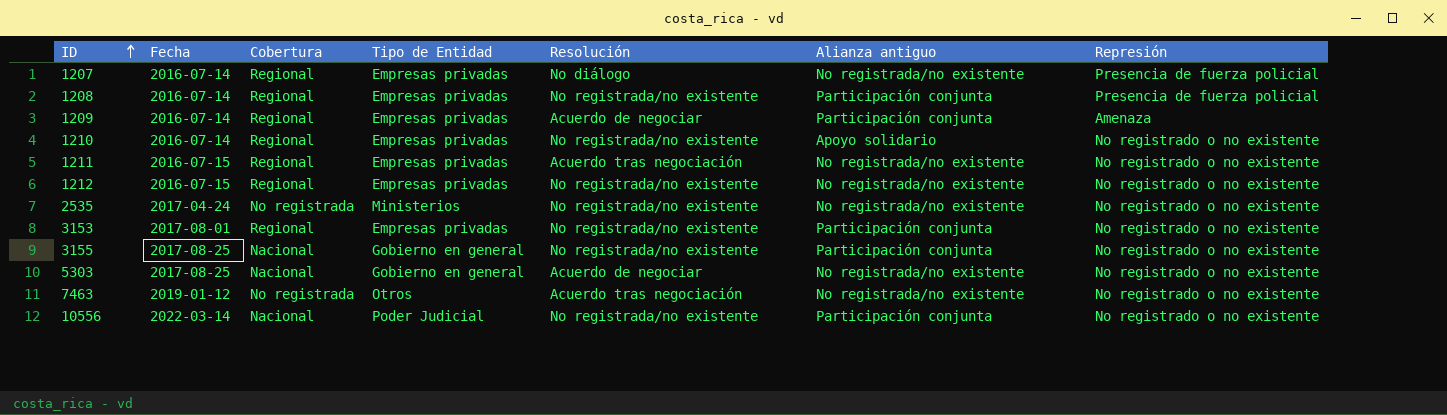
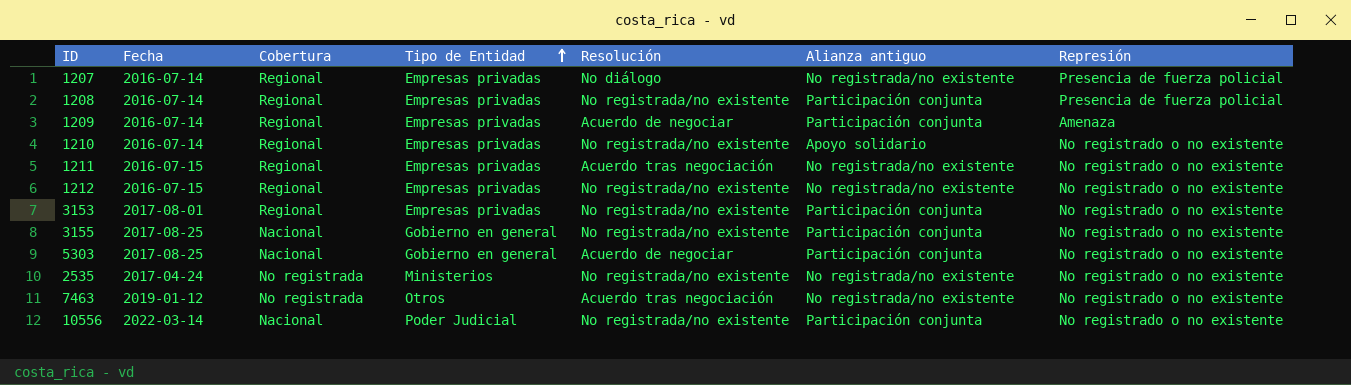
row order: ID ascending -> Tipo de Entidad ascending
5303 | Alianza antiguo: No registrada/no existente -> Participación conjunta

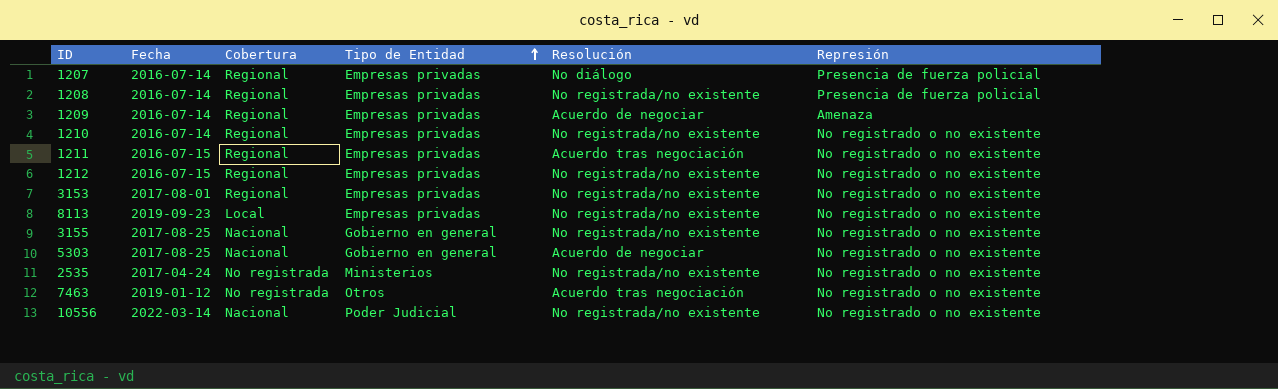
column Alianza antiguo | position: 6 -> none
row 8113: none -> 2019-09-23 | Local | Empresas privadas | No registrada/no existente | No registrado o no existente

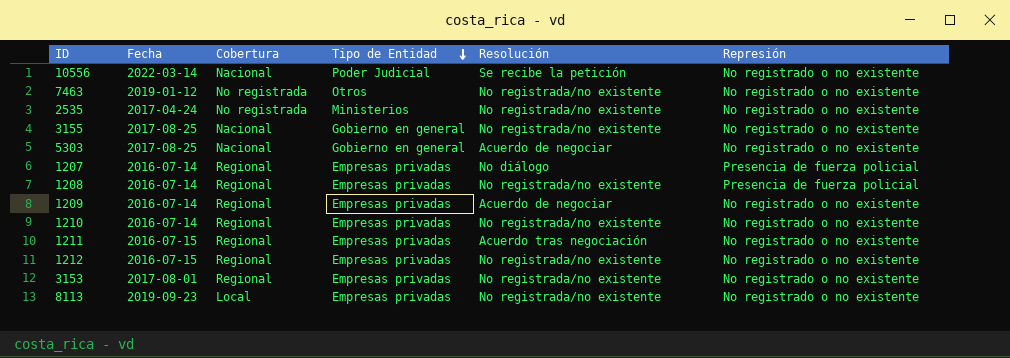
row order: Tipo de Entidad ascending -> Tipo de Entidad descending
10556 | Resolución: No registrada/no existente -> Se recibe la petición
7463 | Resolución: Acuerdo tras negociación -> No registrada/no existente
1209 | Represión: Amenaza -> No registrado o no existente

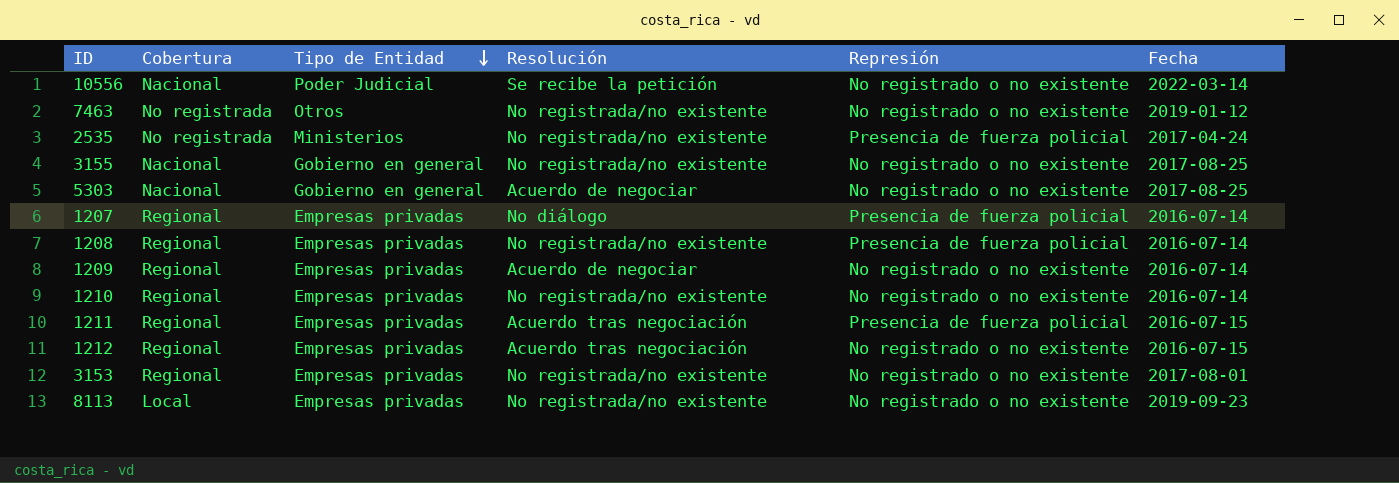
column Fecha | position: 2 -> 6
2535 | Represión: No registrado o no existente -> Presencia de fuerza policial
1211 | Represión: No registrado o no existente -> Presencia de fuerza policial
1212 | Resolución: No registrada/no existente -> Acuerdo tras negociación

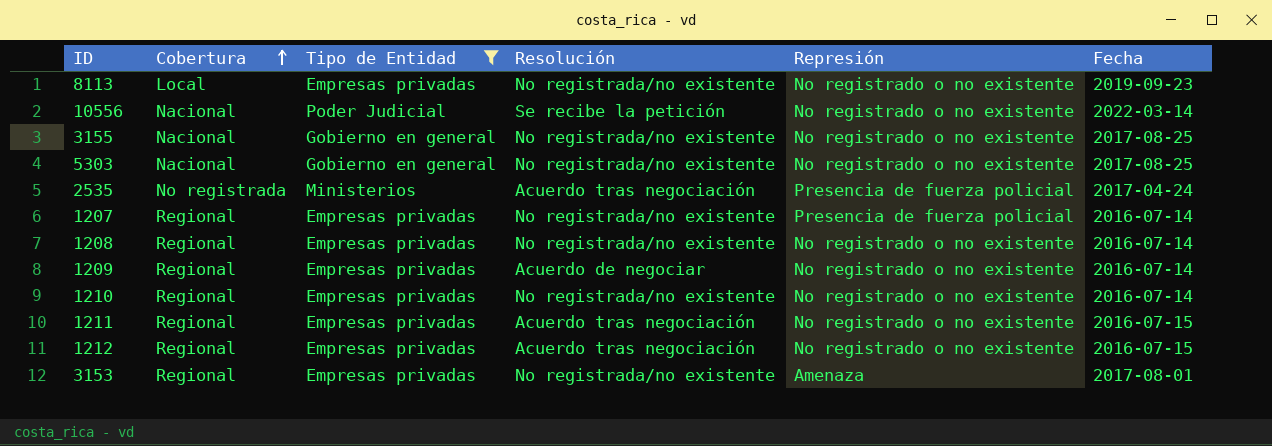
filter: none -> Tipo de Entidad != Otros
row order: Tipo de Entidad descending -> Cobertura ascending
5303 | Resolución: Acuerdo de negociar -> No registrada/no existente
2535 | Resolución: No registrada/no existente -> Acuerdo tras negociación
1207 | Resolución: No diálogo -> No registrada/no existente
1208 | Represión: Presencia de fuerza policial -> No registrado o no existente
1211 | Represión: Presencia de fuerza policial -> No registrado o no existente
3153 | Represión: No registrado o no existente -> Amenaza

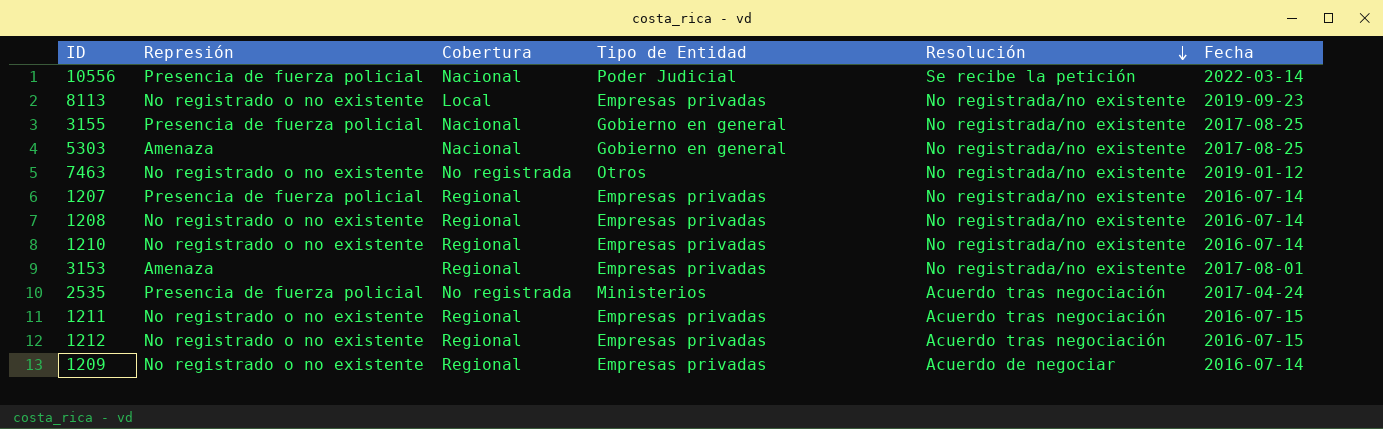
filter: Tipo de Entidad != Otros -> none
row order: Cobertura ascending -> Resolución descending
column Represión | position: 5 -> 2
10556 | Represión: No registrado o no existente -> Presencia de fuerza policial
3155 | Represión: No registrado o no existente -> Presencia de fuerza policial
5303 | Represión: No registrado o no existente -> Amenaza

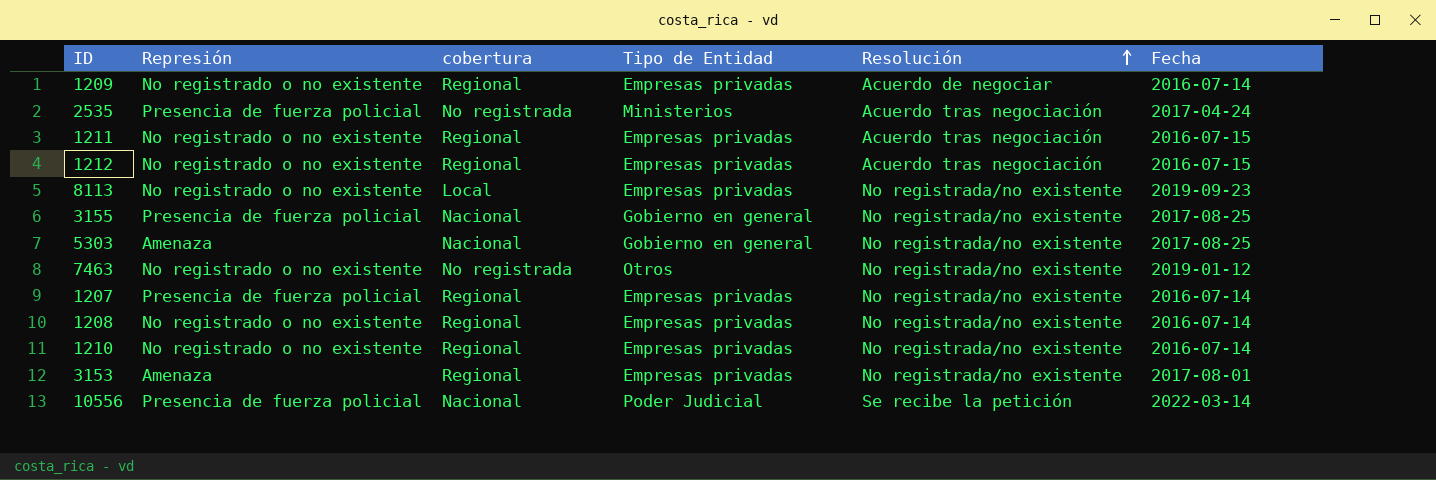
row order: Resolución descending -> Resolución ascending
column name: Cobertura -> cobertura

